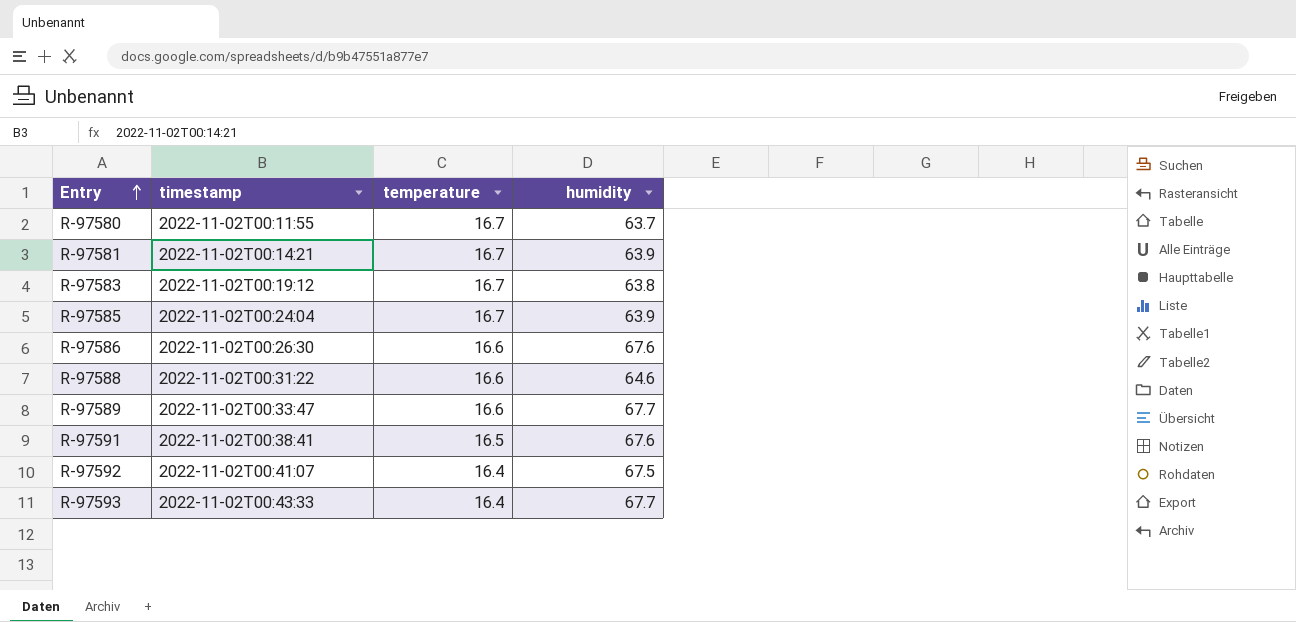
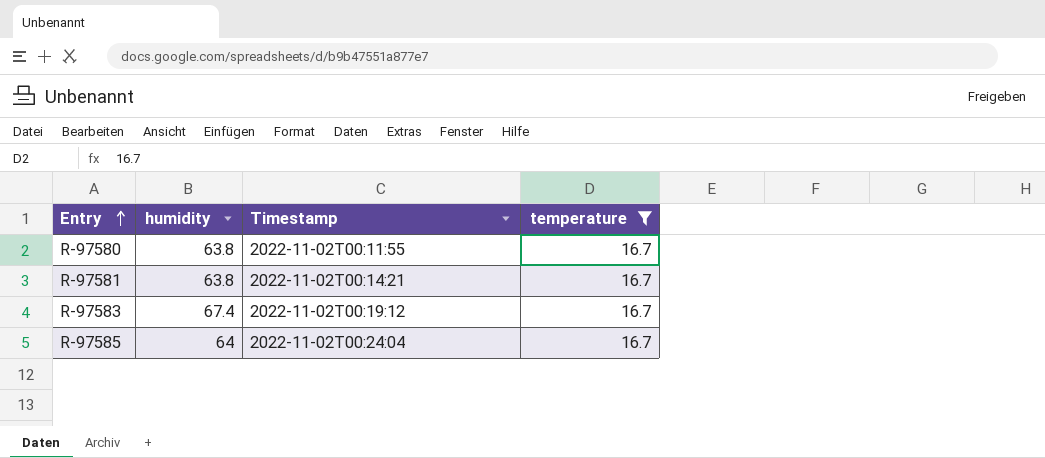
filter: none -> temperature = 16.7
column humidity | position: 4 -> 2
column name: timestamp -> Timestamp
R-97580 | humidity: 63.7 -> 63.8
R-97581 | humidity: 63.9 -> 63.8
R-97583 | humidity: 63.8 -> 67.4
R-97585 | humidity: 63.9 -> 64

